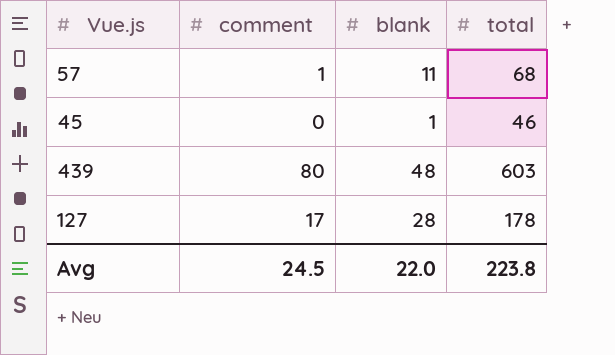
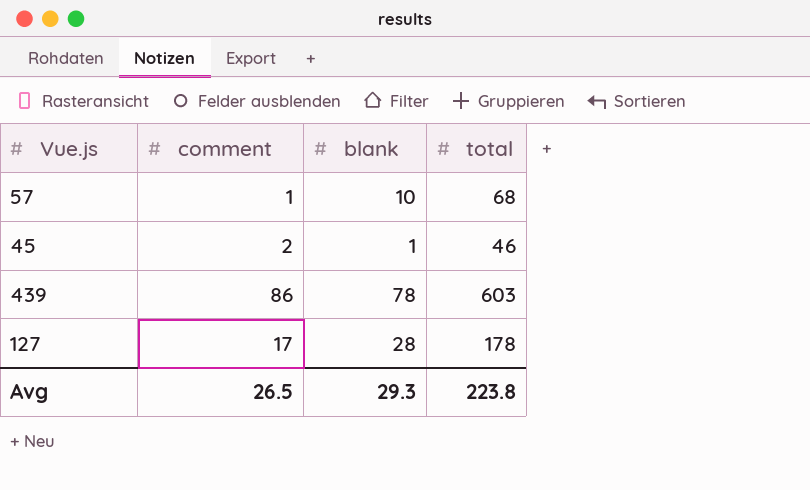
57 | blank: 11 -> 10
45 | comment: 0 -> 2
439 | comment: 80 -> 86
439 | blank: 48 -> 78
Avg | comment: 24.5 -> 26.5
Avg | blank: 22.0 -> 29.3

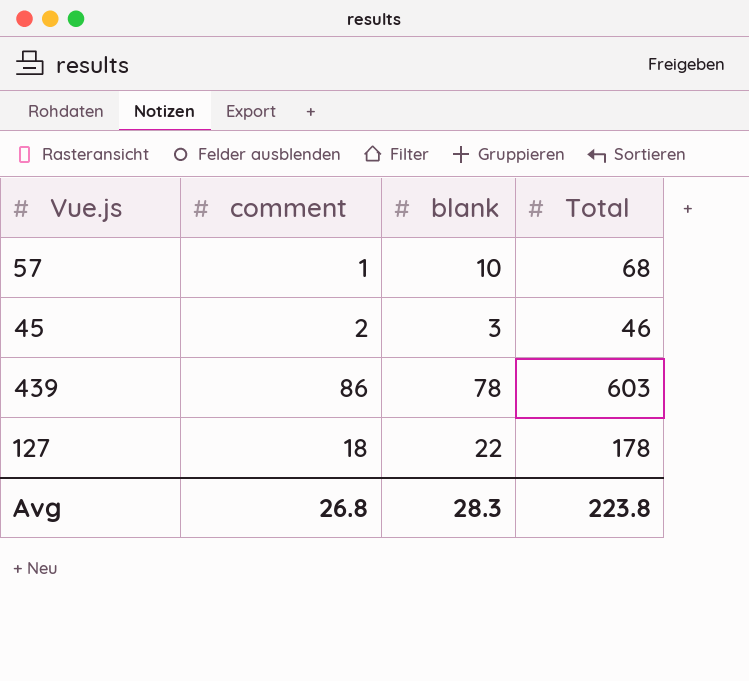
column name: total -> Total
45 | blank: 1 -> 3
127 | comment: 17 -> 18
127 | blank: 28 -> 22
Avg | comment: 26.5 -> 26.8
Avg | blank: 29.3 -> 28.3

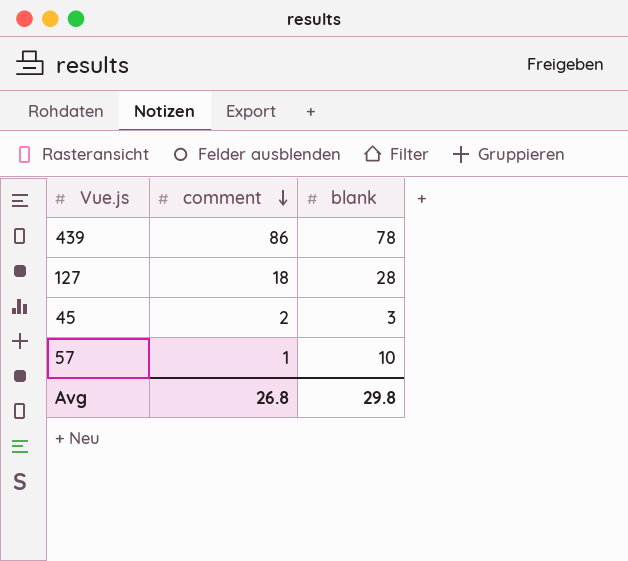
row order: none -> comment descending
column Total | position: 4 -> none
127 | blank: 22 -> 28
Avg | blank: 28.3 -> 29.8

